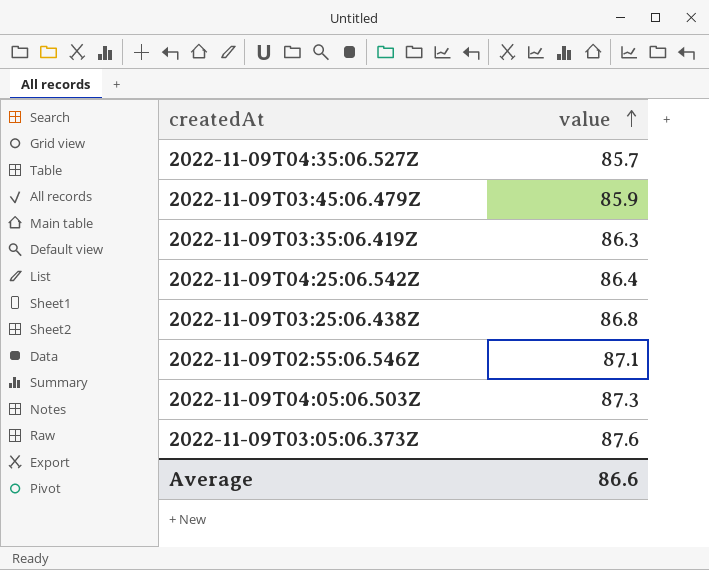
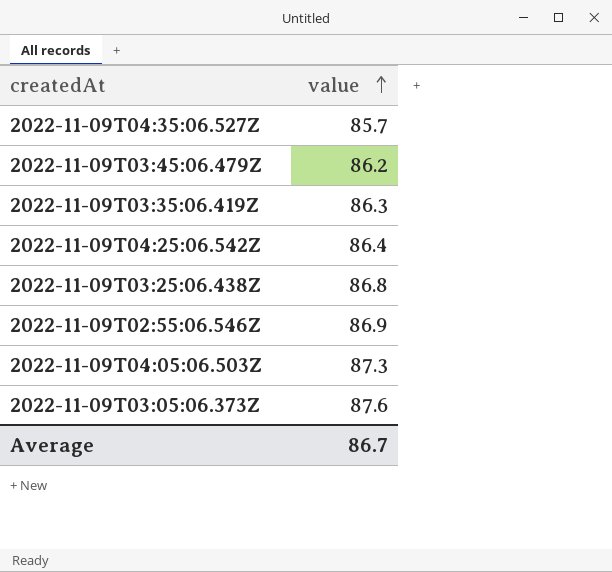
2022-11-09T03:45:06.479Z | value: 85.9 -> 86.2
2022-11-09T02:55:06.546Z | value: 87.1 -> 86.9
Average | value: 86.6 -> 86.7

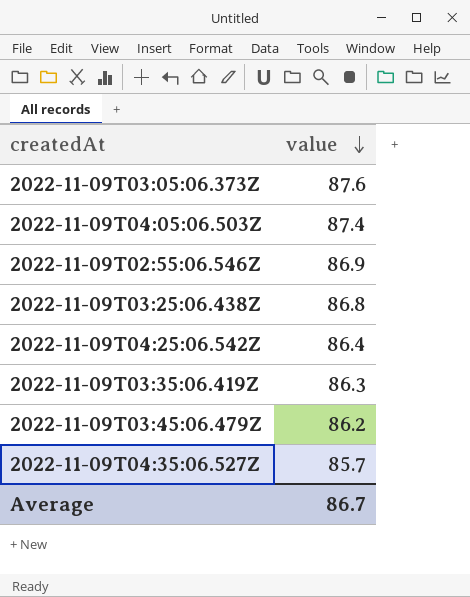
row order: value ascending -> value descending
2022-11-09T04:05:06.503Z | value: 87.3 -> 87.4

